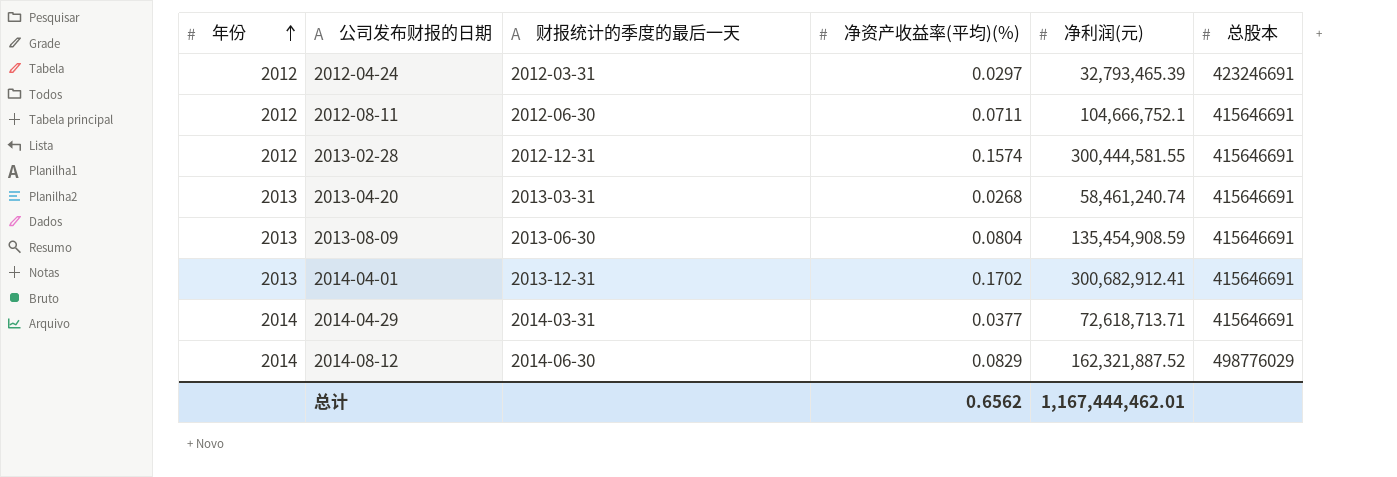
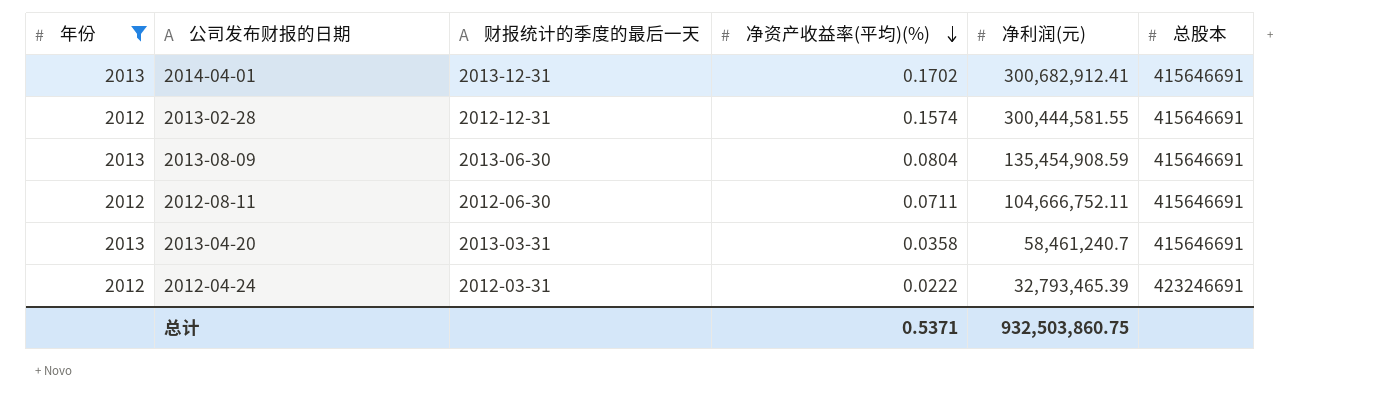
filter: none -> 年份 != 2014
row order: 年份 ascending -> 净资产收益率(平均)(%) descending
2012-08-11 | 净利润(元): 104,666,752.1 -> 104,666,752.11
2013-04-20 | 净资产收益率(平均)(%): 0.0268 -> 0.0358
2013-04-20 | 净利润(元): 58,461,240.74 -> 58,461,240.7
2012-04-24 | 净资产收益率(平均)(%): 0.0297 -> 0.0222
总计 | 净资产收益率(平均)(%): 0.6562 -> 0.5371
总计 | 净利润(元): 1,167,444,462.01 -> 932,503,860.75

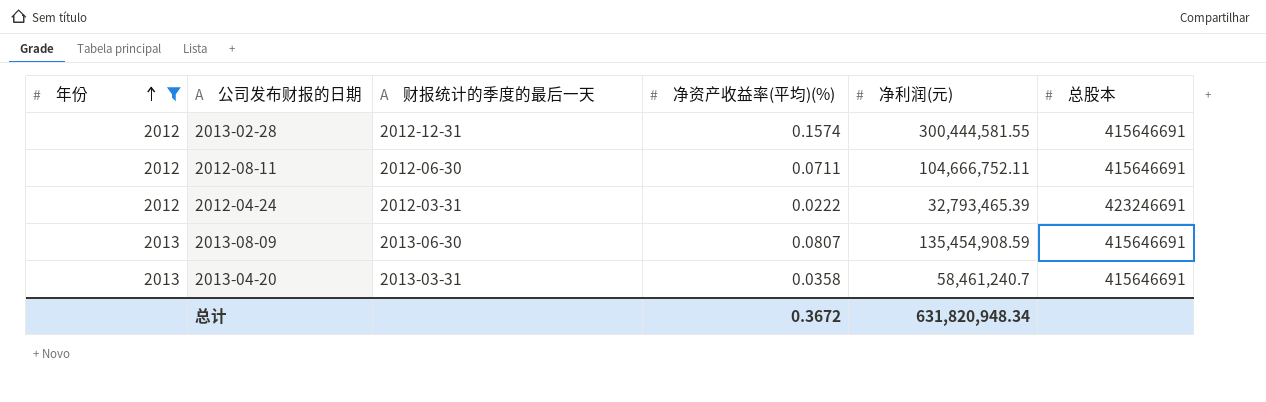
row order: 净资产收益率(平均)(%) descending -> 年份 ascending
row 2014-04-01: 2013 | 2013-12-31 | 0.1702 | 300,682,912.41 | 415646691 -> none
2013-08-09 | 净资产收益率(平均)(%): 0.0804 -> 0.0807
总计 | 净资产收益率(平均)(%): 0.5371 -> 0.3672
总计 | 净利润(元): 932,503,860.75 -> 631,820,948.34

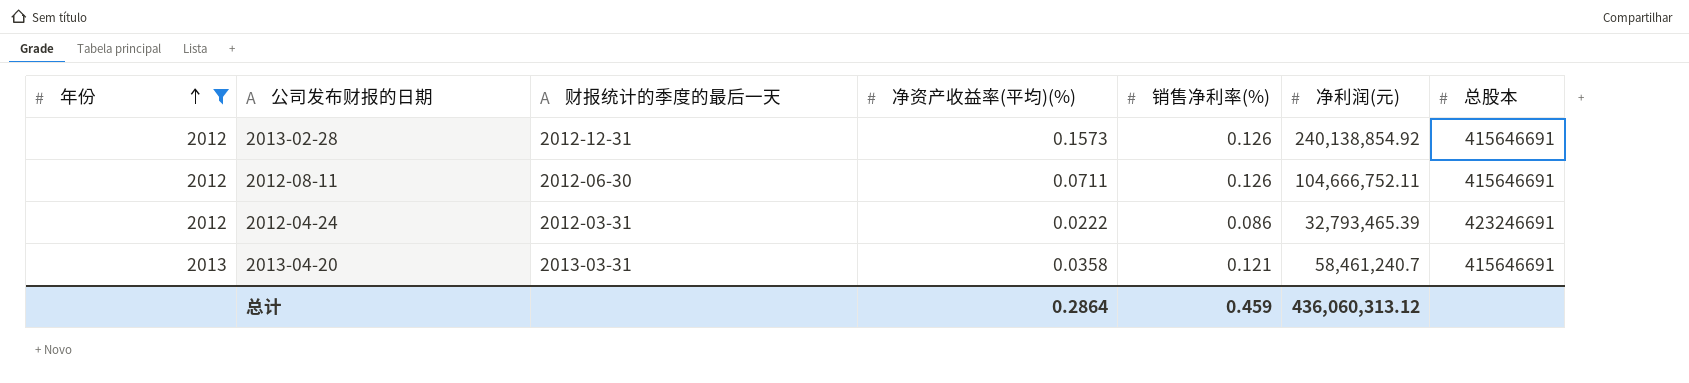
column 销售净利率(%) | position: none -> 5
row 2013-08-09: 2013 | 2013-06-30 | 0.0807 | 135,454,908.59 | 415646691 -> none
2013-02-28 | 净资产收益率(平均)(%): 0.1574 -> 0.1573
2013-02-28 | 净利润(元): 300,444,581.55 -> 240,138,854.92
总计 | 净资产收益率(平均)(%): 0.3672 -> 0.2864
总计 | 净利润(元): 631,820,948.34 -> 436,060,313.12

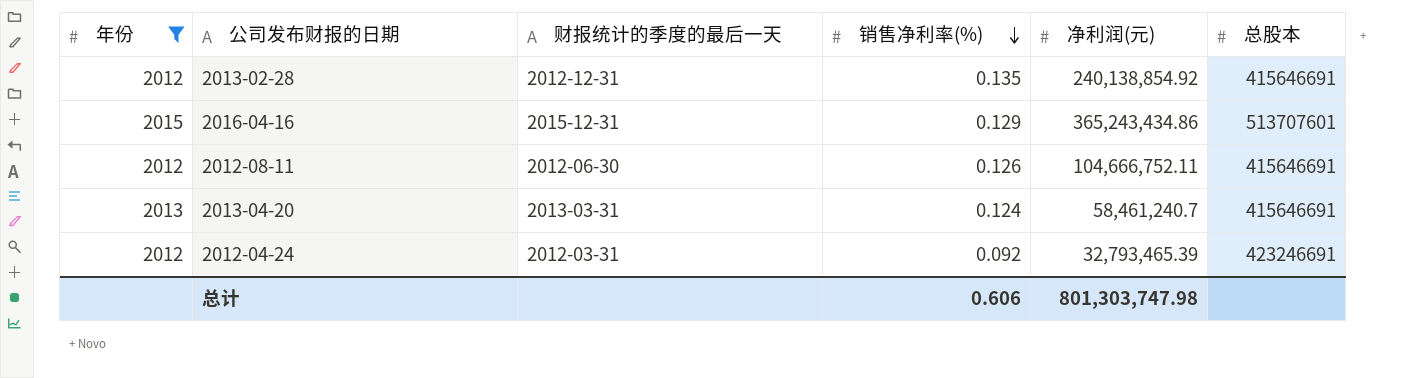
row order: 年份 ascending -> 销售净利率(%) descending
column 净资产收益率(平均)(%) | position: 4 -> none
2013-02-28 | 销售净利率(%): 0.126 -> 0.135
row 2016-04-16: none -> 2015 | 2015-12-31 | 0.129 | 365,243,434.86 | 513707601
2013-04-20 | 销售净利率(%): 0.121 -> 0.124
2012-04-24 | 销售净利率(%): 0.086 -> 0.092
总计 | 销售净利率(%): 0.459 -> 0.606
总计 | 净利润(元): 436,060,313.12 -> 801,303,747.98

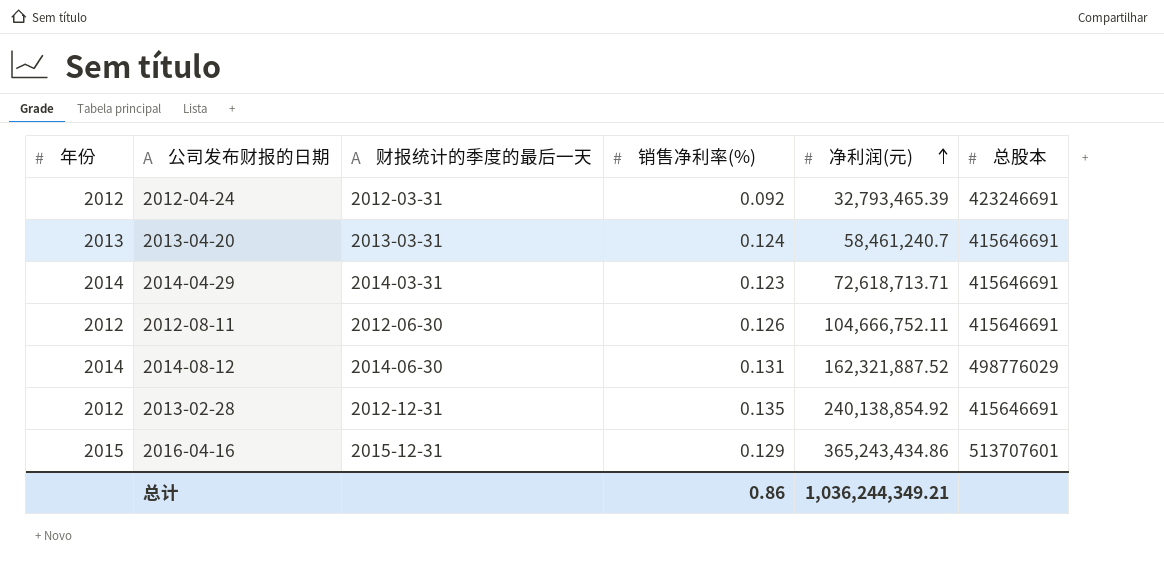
filter: 年份 != 2014 -> none
row order: 销售净利率(%) descending -> 净利润(元) ascending
总计 | 销售净利率(%): 0.606 -> 0.86
总计 | 净利润(元): 801,303,747.98 -> 1,036,244,349.21

